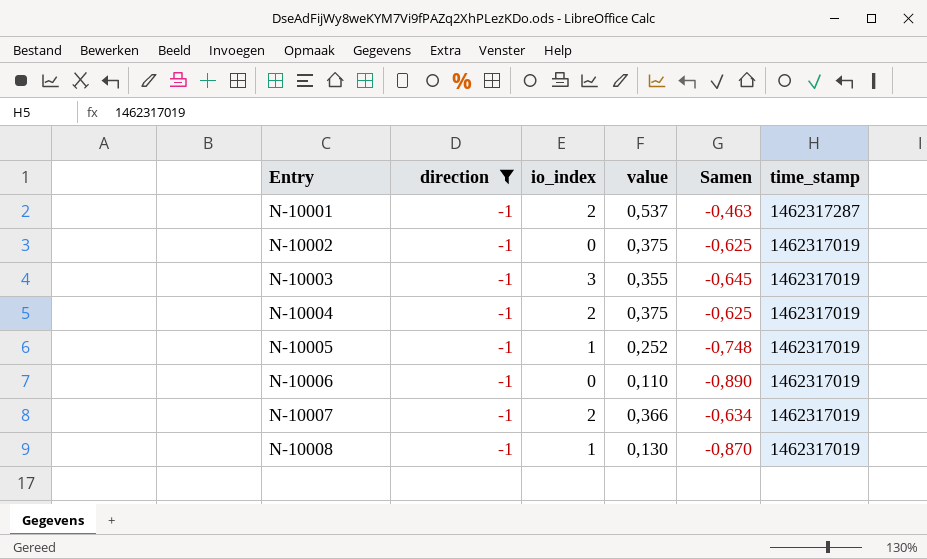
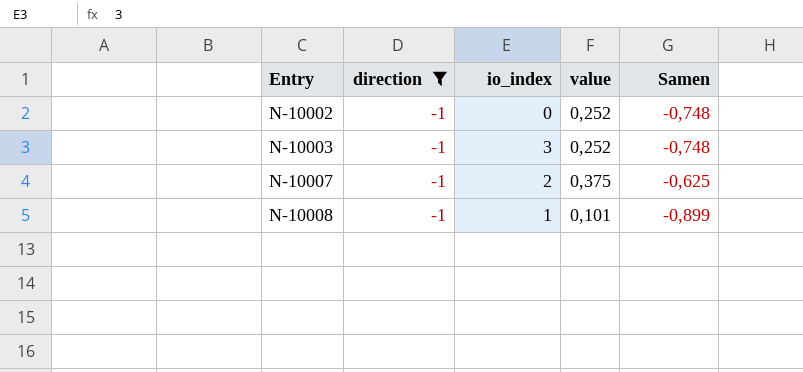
column time_stamp | position: 6 -> none
row N-10001: -1 | 2 | 0,537 | -0,463 | 1462317287 -> none
row N-10004: -1 | 2 | 0,375 | -0,625 | 1462317019 -> none
row N-10005: -1 | 1 | 0,252 | -0,748 | 1462317019 -> none
row N-10006: -1 | 0 | 0,110 | -0,890 | 1462317019 -> none
N-10002 | value: 0,375 -> 0,252
N-10002 | Samen: -0,625 -> -0,748
N-10003 | value: 0,355 -> 0,252
N-10003 | Samen: -0,645 -> -0,748
N-10007 | value: 0,366 -> 0,375
N-10007 | Samen: -0,634 -> -0,625
N-10008 | value: 0,130 -> 0,101
N-10008 | Samen: -0,870 -> -0,899

